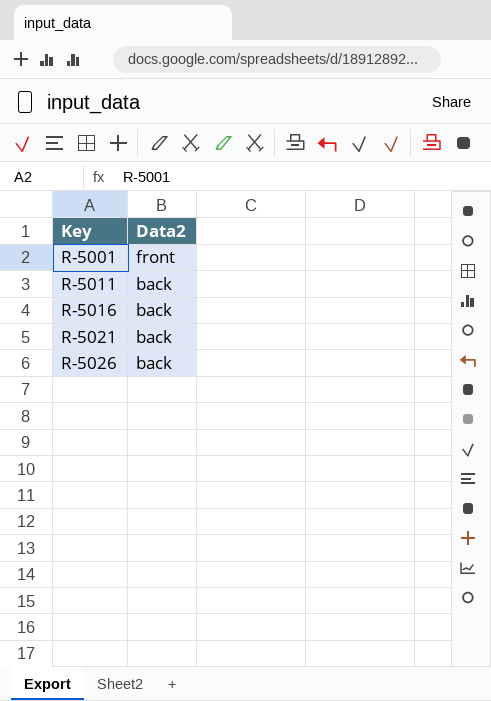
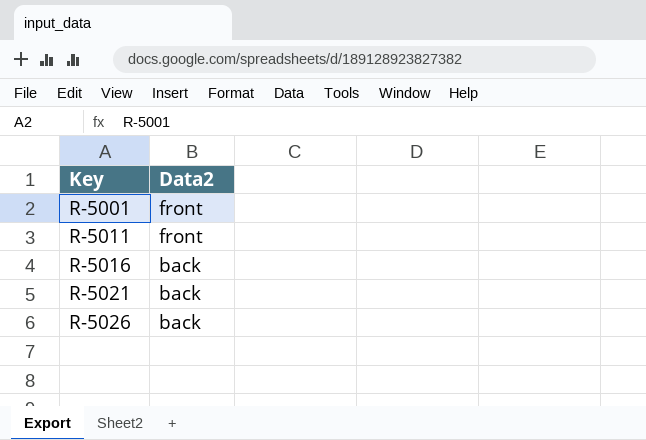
R-5011 | Data2: back -> front

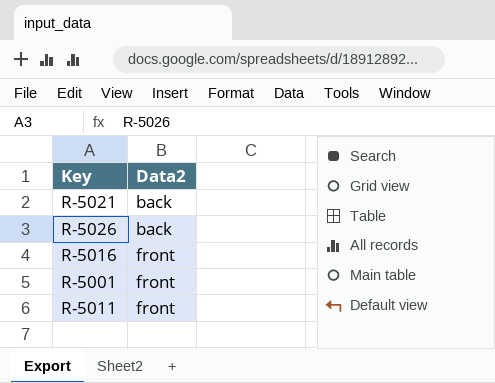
row order: Key ascending -> Data2 ascending
R-5016 | Data2: back -> front

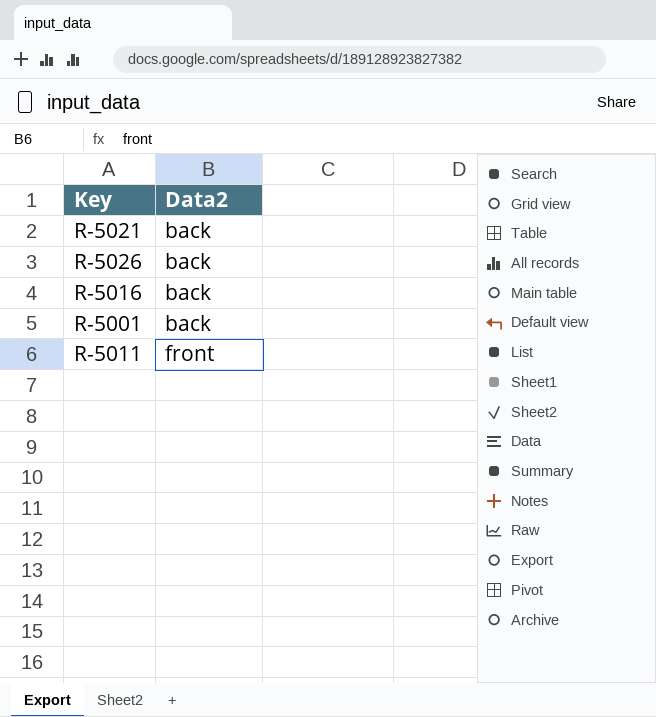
R-5016 | Data2: front -> back
R-5001 | Data2: front -> back

